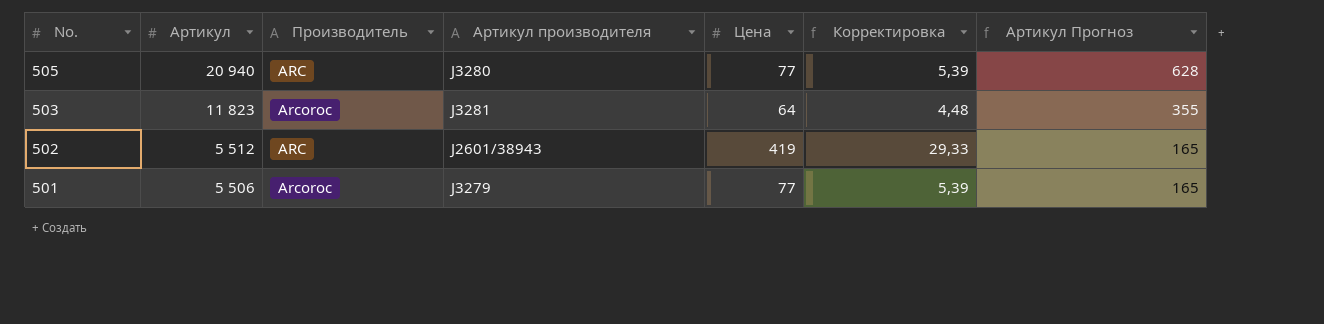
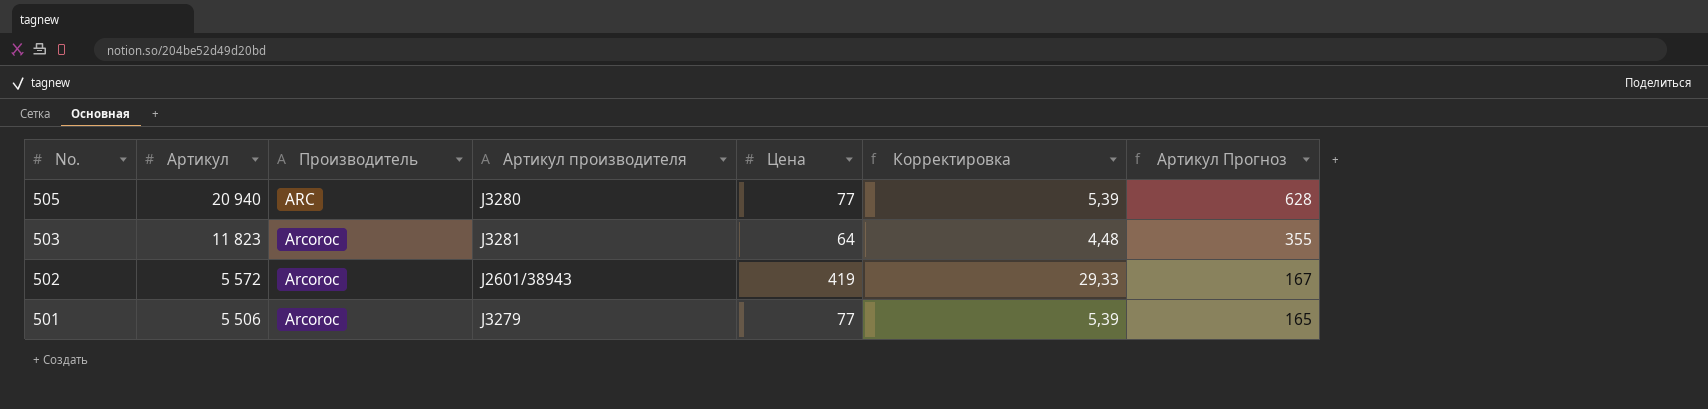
502 | Артикул: 5 512 -> 5 572
502 | Производитель: ARC -> Arcoroc
502 | Артикул Прогноз: 165 -> 167

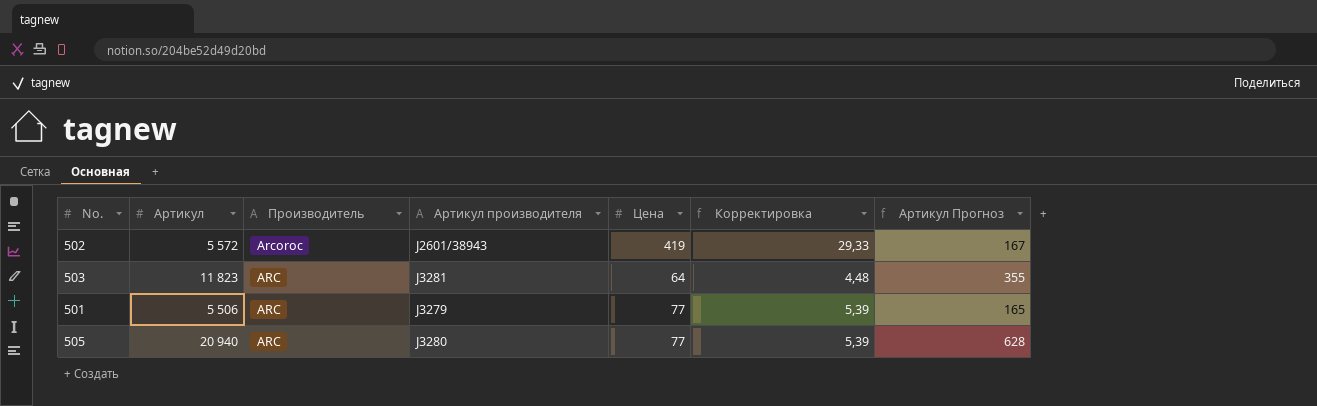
row order: No. descending -> Производитель descending
503 | Производитель: Arcoroc -> ARC
501 | Производитель: Arcoroc -> ARC

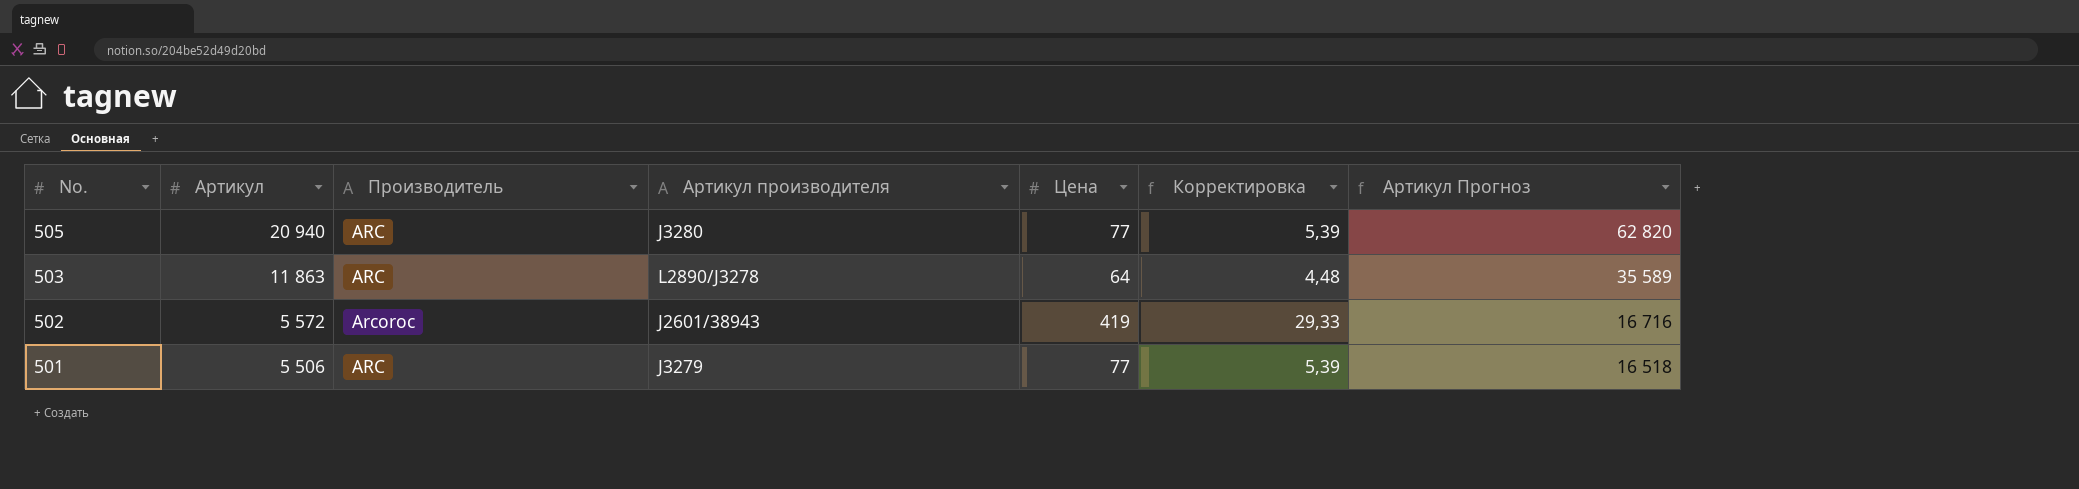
row order: Производитель descending -> No. descending
column Артикул Прогноз | formula: [Артикул] * 0,03 -> [Артикул] * 3
503 | Артикул: 11 823 -> 11 863
503 | Артикул производителя: J3281 -> L2890/J3278

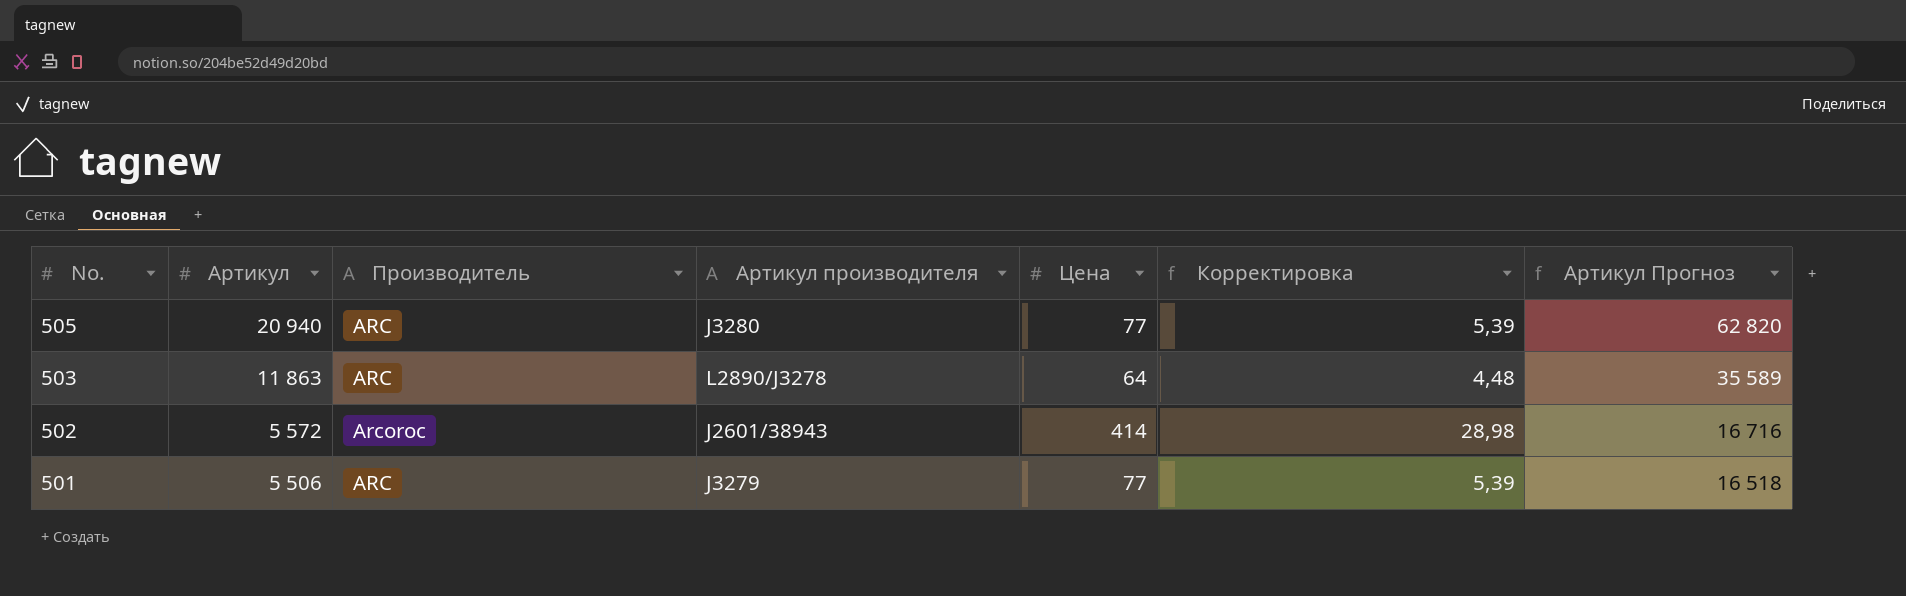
502 | Цена: 419 -> 414
502 | Корректировка: 29,33 -> 28,98

